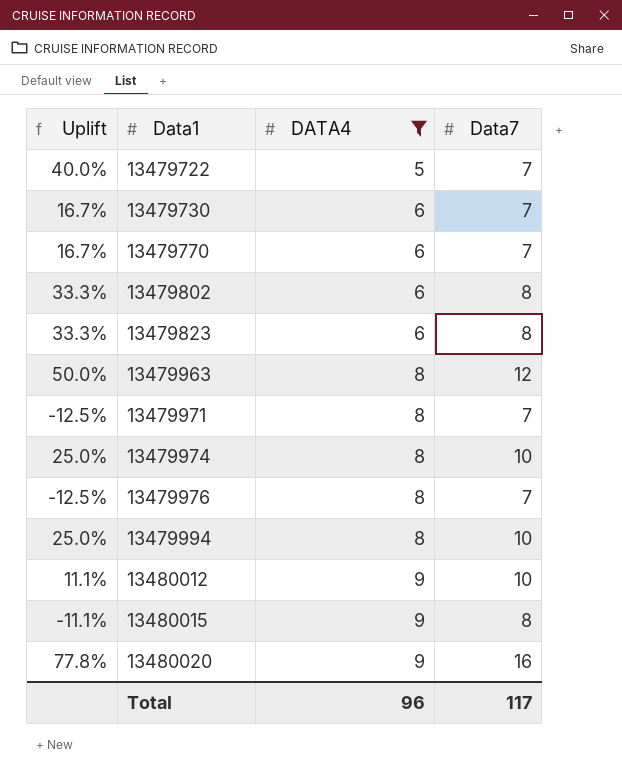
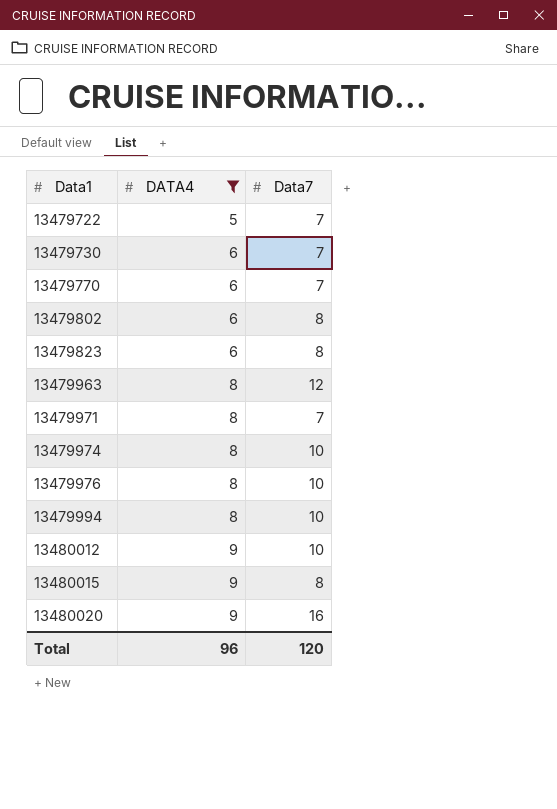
column Uplift | formula: ([Data7] - [DATA4]) / [DATA4] -> none
13479976 | Data7: 7 -> 10
Total | Data7: 117 -> 120

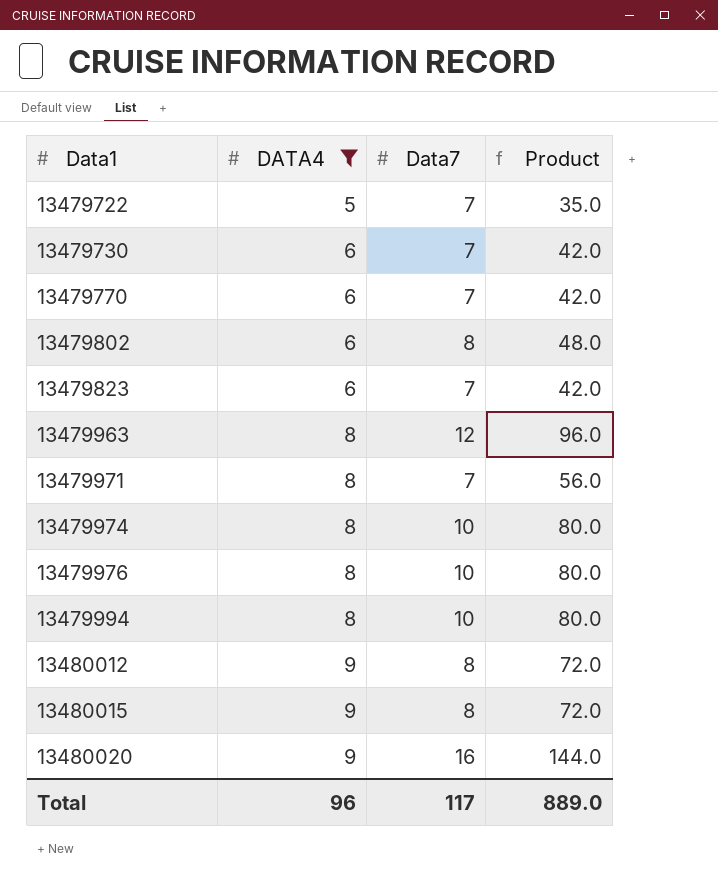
column Product | formula: none -> [DATA4] * [Data7]
13479823 | Data7: 8 -> 7
13480012 | Data7: 10 -> 8
Total | Data7: 120 -> 117

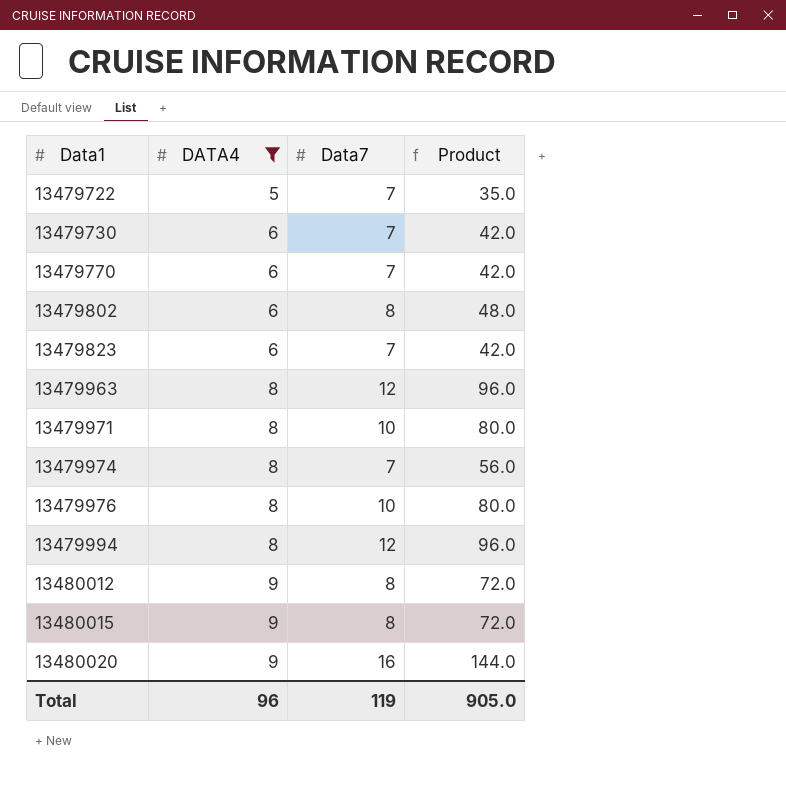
13479971 | Data7: 7 -> 10
13479971 | Product: 56.0 -> 80.0
13479974 | Data7: 10 -> 7
13479974 | Product: 80.0 -> 56.0
13479994 | Data7: 10 -> 12
13479994 | Product: 80.0 -> 96.0
Total | Data7: 117 -> 119
Total | Product: 889.0 -> 905.0

